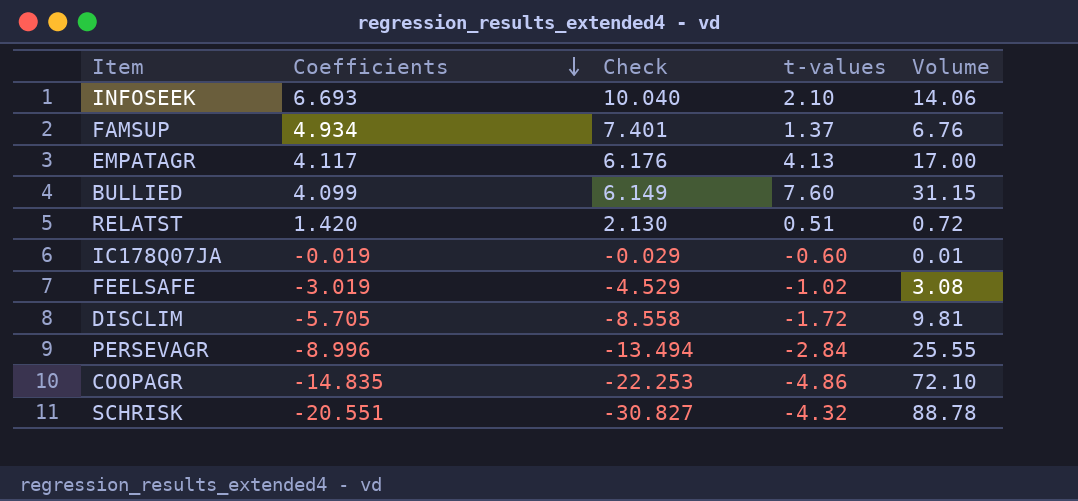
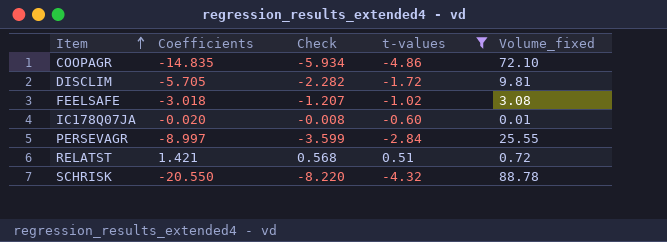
filter: none -> t-values <= 0.51
row order: Coefficients descending -> Item ascending
column Check | formula: [Coefficients] * 1.5 -> [Coefficients] * 0.4
column name: Volume -> Volume_fixed
FEELSAFE | Coefficients: -3.019 -> -3.018
IC178Q07JA | Coefficients: -0.019 -> -0.020
PERSEVAGR | Coefficients: -8.996 -> -8.997
RELATST | Coefficients: 1.420 -> 1.421
SCHRISK | Coefficients: -20.551 -> -20.550

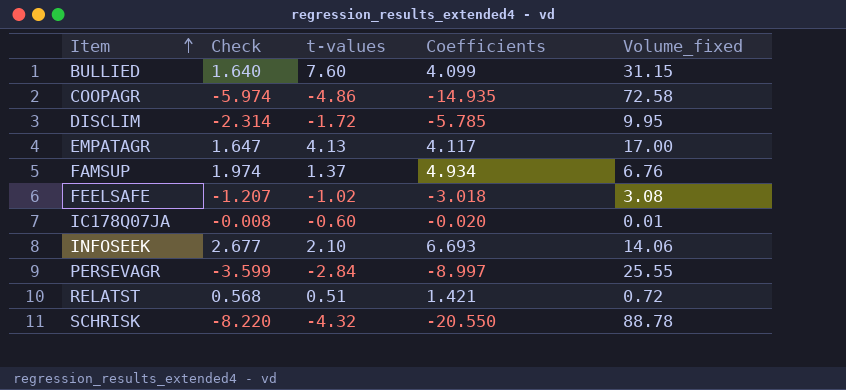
filter: t-values <= 0.51 -> none
column Coefficients | position: 2 -> 4
COOPAGR | Check: -5.934 -> -5.974
COOPAGR | Coefficients: -14.835 -> -14.935
COOPAGR | Volume_fixed: 72.10 -> 72.58
DISCLIM | Check: -2.282 -> -2.314
DISCLIM | Coefficients: -5.705 -> -5.785
DISCLIM | Volume_fixed: 9.81 -> 9.95

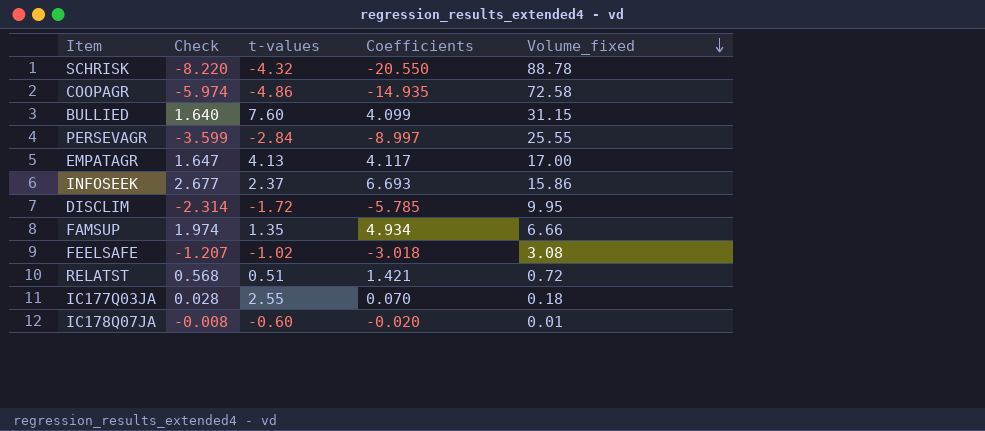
row order: Item ascending -> Volume_fixed descending
INFOSEEK | t-values: 2.10 -> 2.37
INFOSEEK | Volume_fixed: 14.06 -> 15.86
FAMSUP | t-values: 1.37 -> 1.35
FAMSUP | Volume_fixed: 6.76 -> 6.66
row IC177Q03JA: none -> 0.028 | 2.55 | 0.070 | 0.18

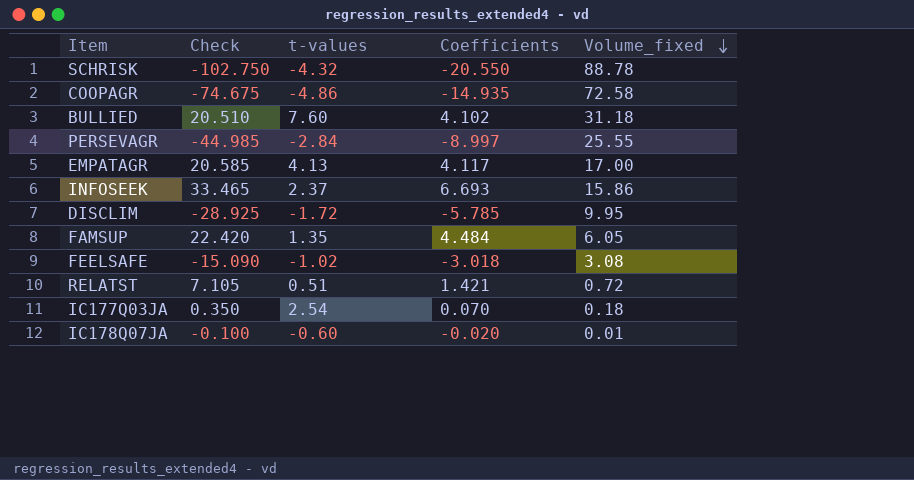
column Check | formula: [Coefficients] * 0.4 -> [Coefficients] * 5
BULLIED | Coefficients: 4.099 -> 4.102
BULLIED | Volume_fixed: 31.15 -> 31.18
FAMSUP | Coefficients: 4.934 -> 4.484
FAMSUP | Volume_fixed: 6.66 -> 6.05
IC177Q03JA | t-values: 2.55 -> 2.54

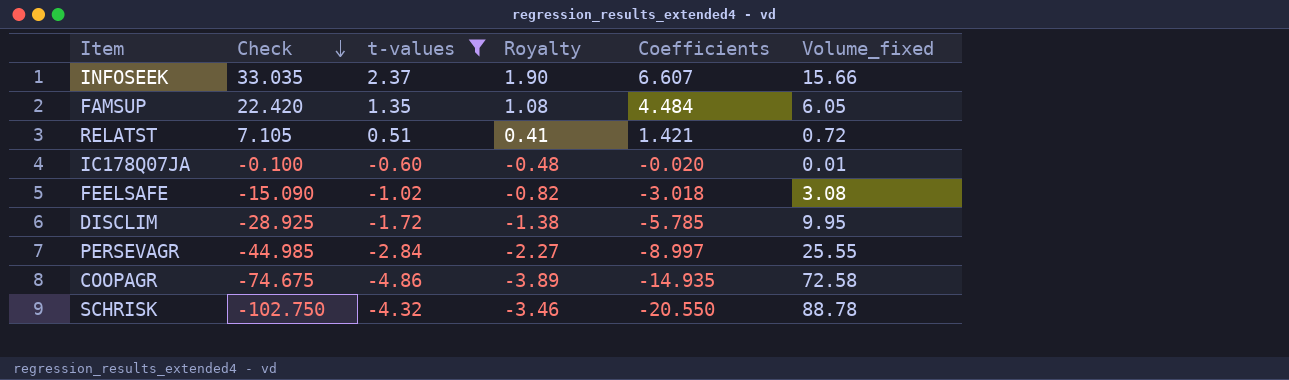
filter: none -> t-values <= 2.37
row order: Volume_fixed descending -> Check descending
column Royalty | formula: none -> [t-values] * 0.8
INFOSEEK | Check: 33.465 -> 33.035
INFOSEEK | Coefficients: 6.693 -> 6.607
INFOSEEK | Volume_fixed: 15.86 -> 15.66

